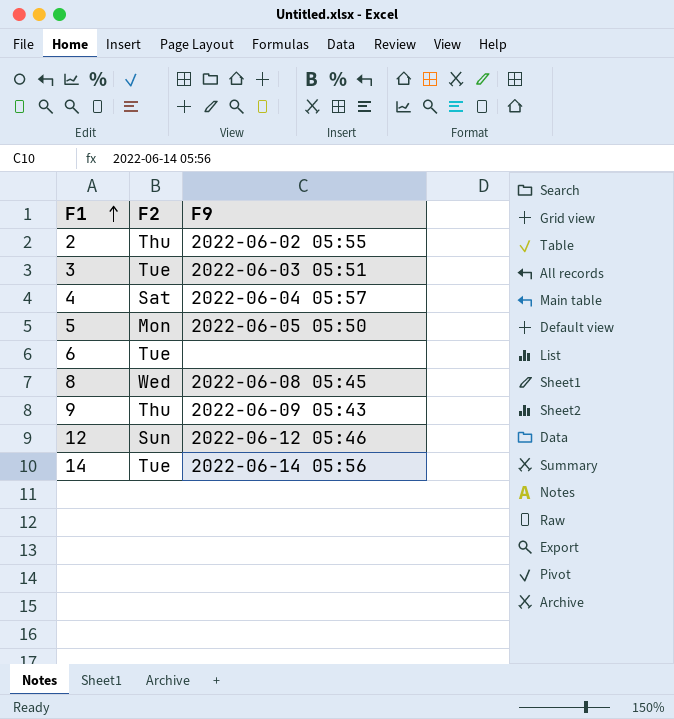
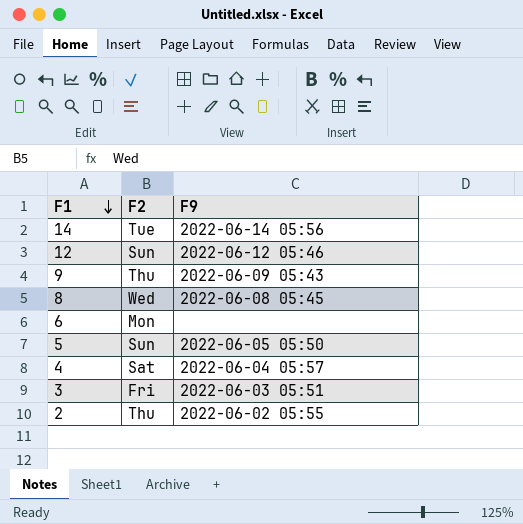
row order: F1 ascending -> F1 descending
6 | F2: Tue -> Mon
5 | F2: Mon -> Sun
3 | F2: Tue -> Fri

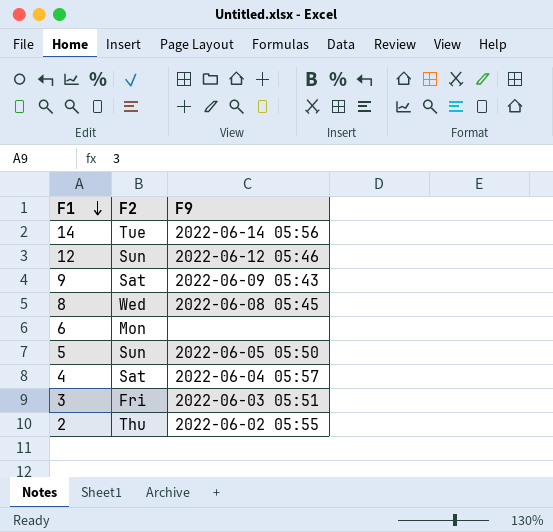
9 | F2: Thu -> Sat

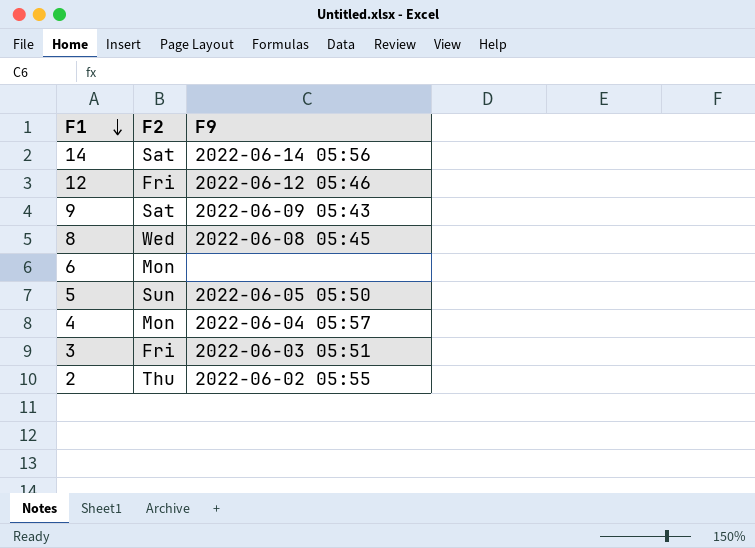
14 | F2: Tue -> Sat
12 | F2: Sun -> Fri
4 | F2: Sat -> Mon

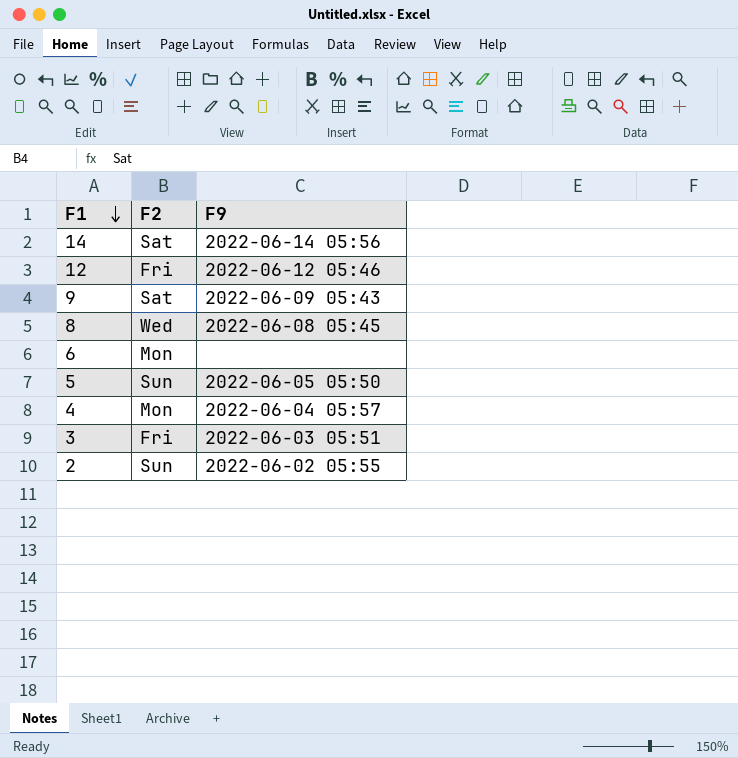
2 | F2: Thu -> Sun

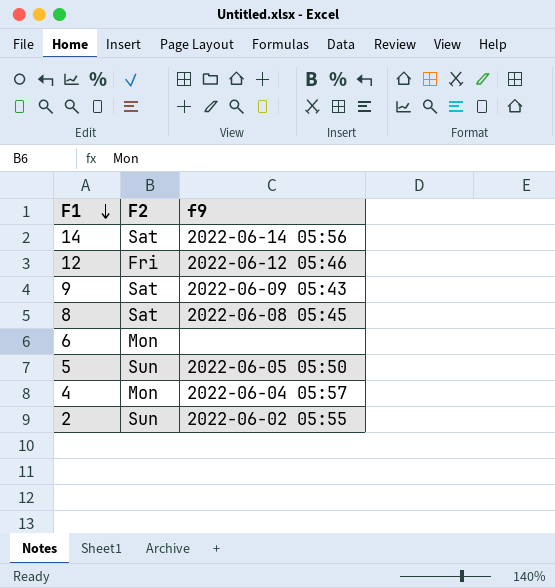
column name: F9 -> f9
row 3: Fri | 2022-06-03 05:51 -> none
8 | F2: Wed -> Sat

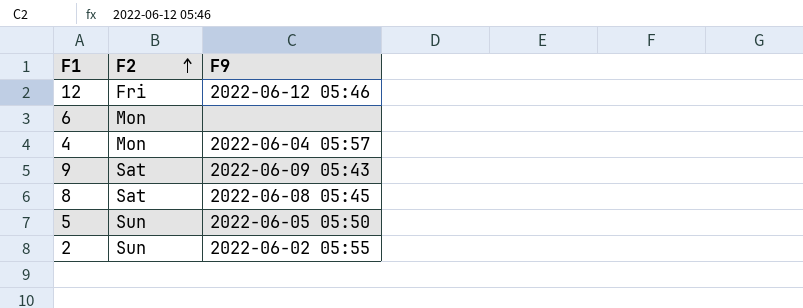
row order: F1 descending -> F2 ascending
column name: f9 -> F9
row 14: Sat | 2022-06-14 05:56 -> none

